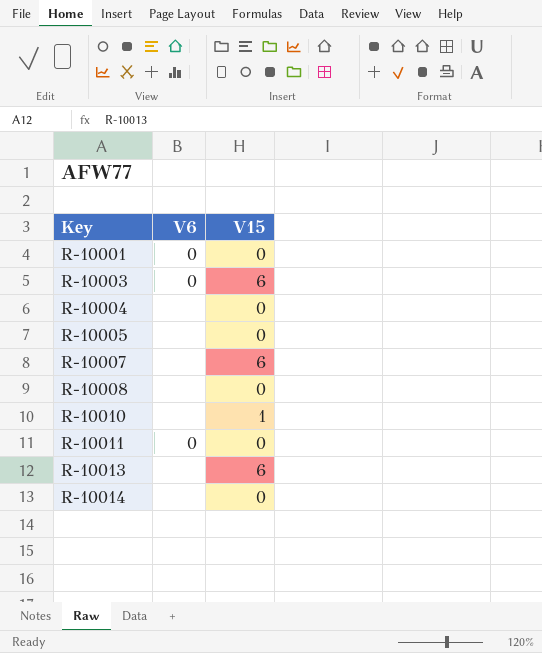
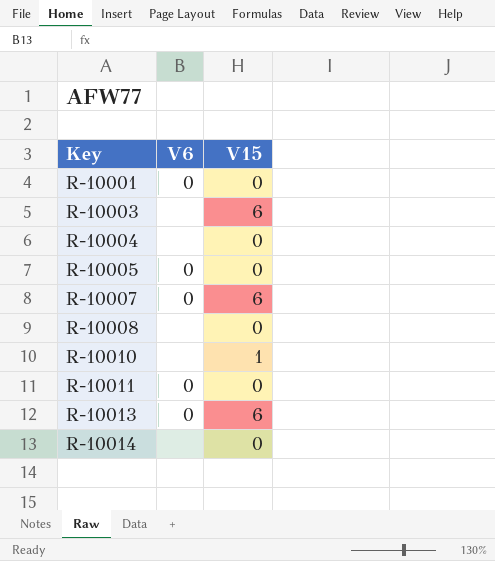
R-10003 | V6: 0 -> none
R-10005 | V6: none -> 0
R-10007 | V6: none -> 0
R-10013 | V6: none -> 0

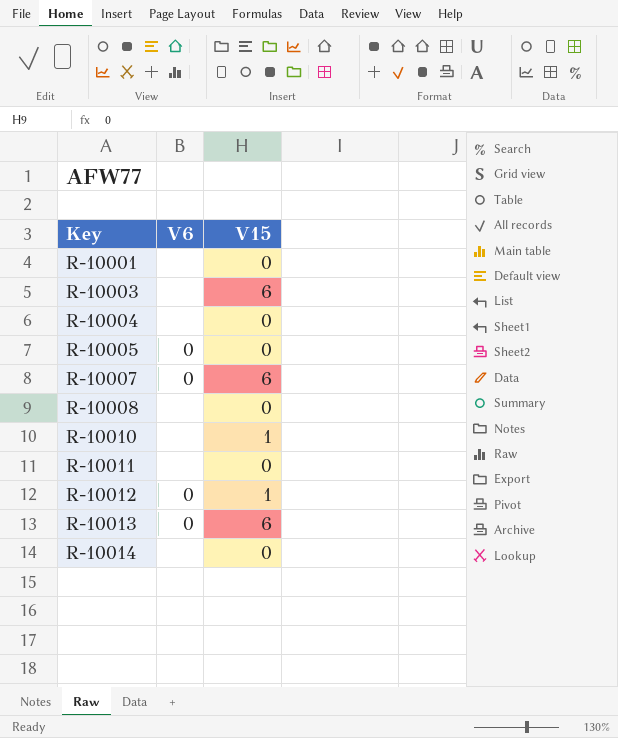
R-10001 | V6: 0 -> none
R-10011 | V6: 0 -> none
row R-10012: none -> 0 | 1

